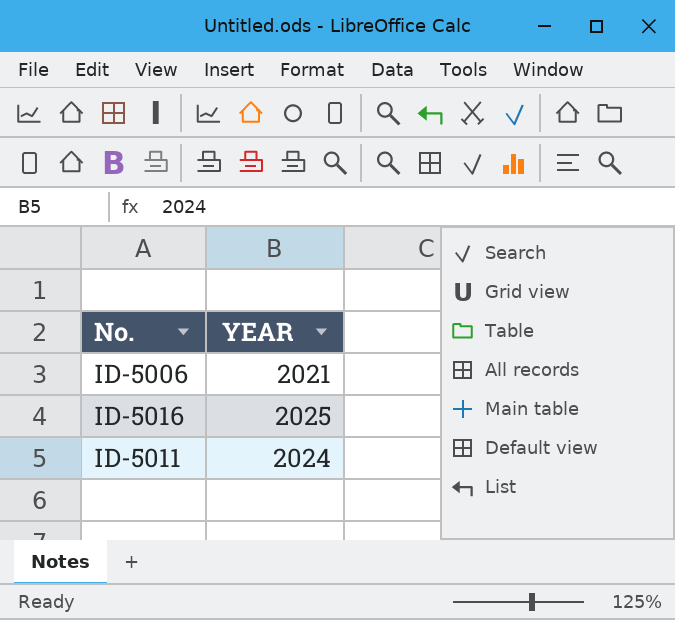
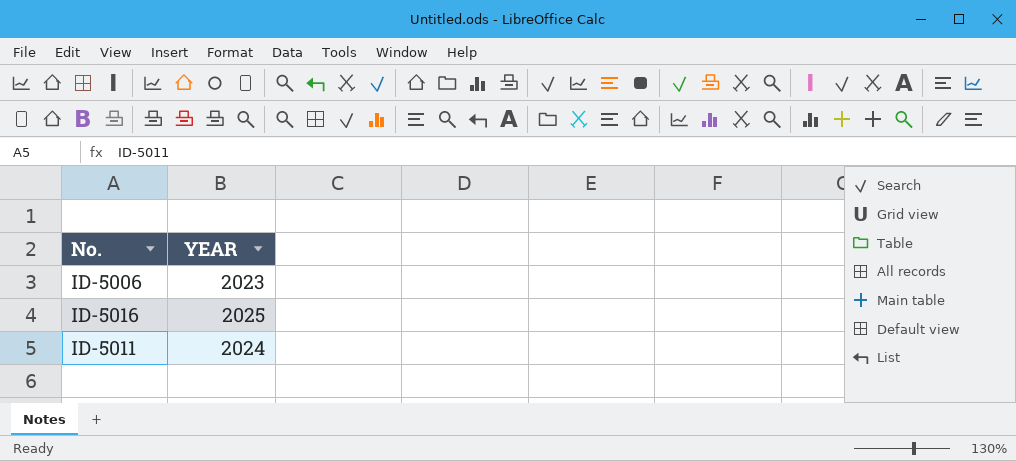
ID-5006 | YEAR: 2021 -> 2023

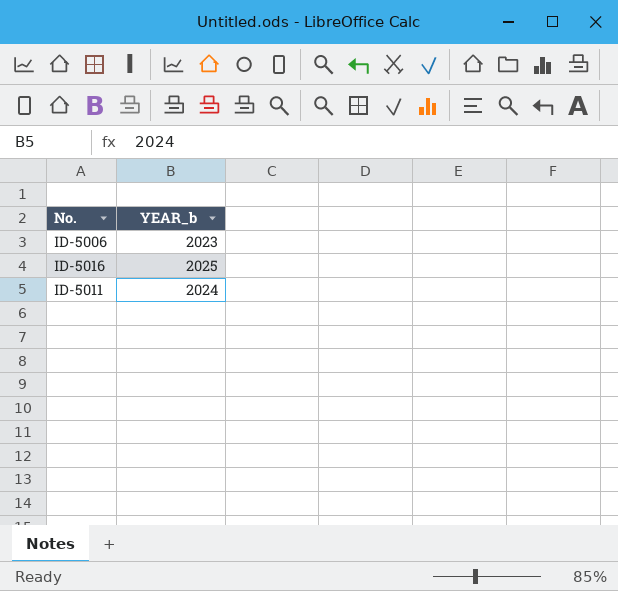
column name: YEAR -> YEAR_b

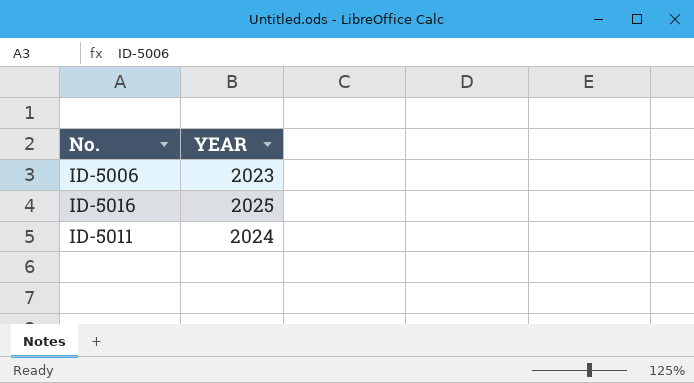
column name: YEAR_b -> YEAR

